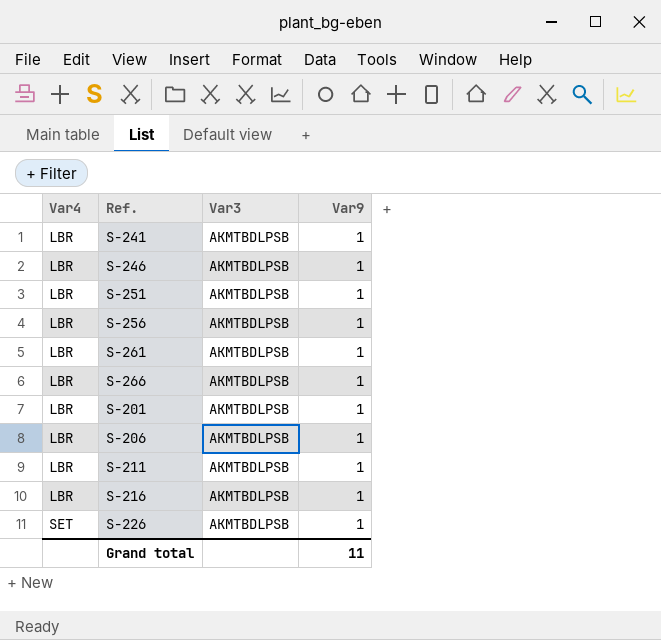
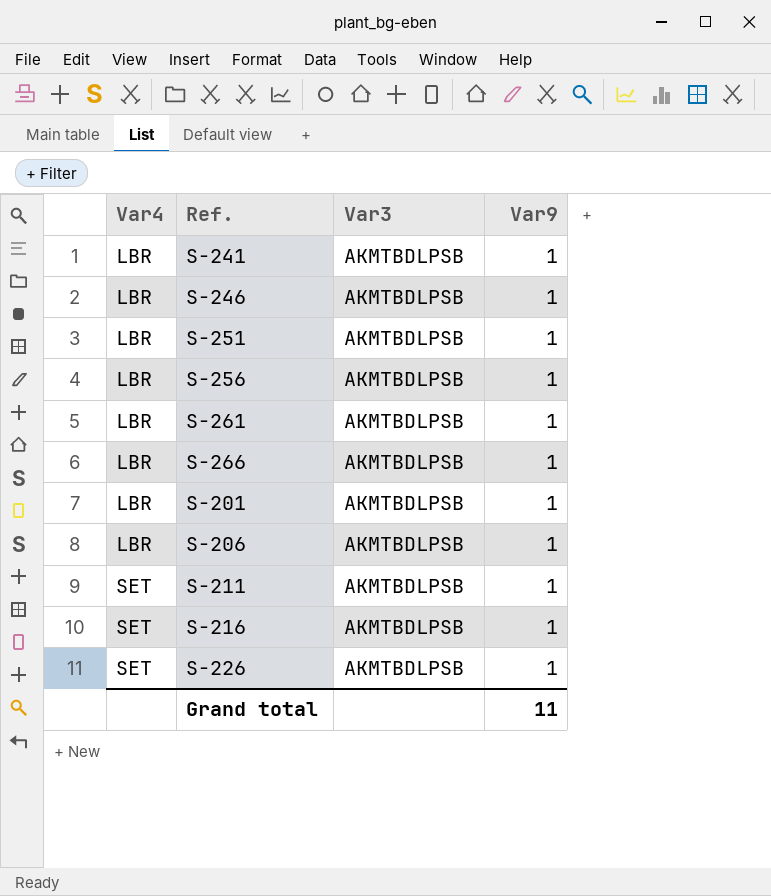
S-211 | Var4: LBR -> SET
S-216 | Var4: LBR -> SET

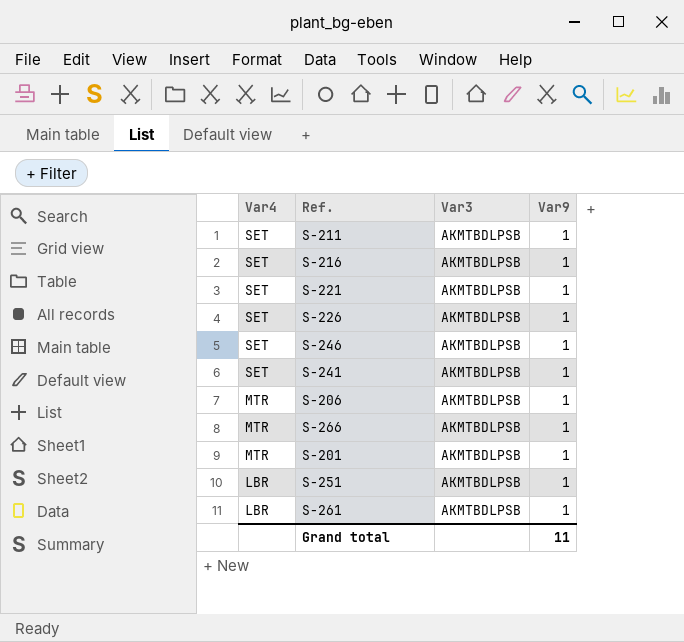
row order: Var4 ascending -> Var4 descending
row S-256: LBR | AKMTBDLPSB | 1 -> none
row S-221: none -> SET | AKMTBDLPSB | 1
S-246 | Var4: LBR -> SET
S-241 | Var4: LBR -> SET
S-206 | Var4: LBR -> MTR
S-266 | Var4: LBR -> MTR
S-201 | Var4: LBR -> MTR

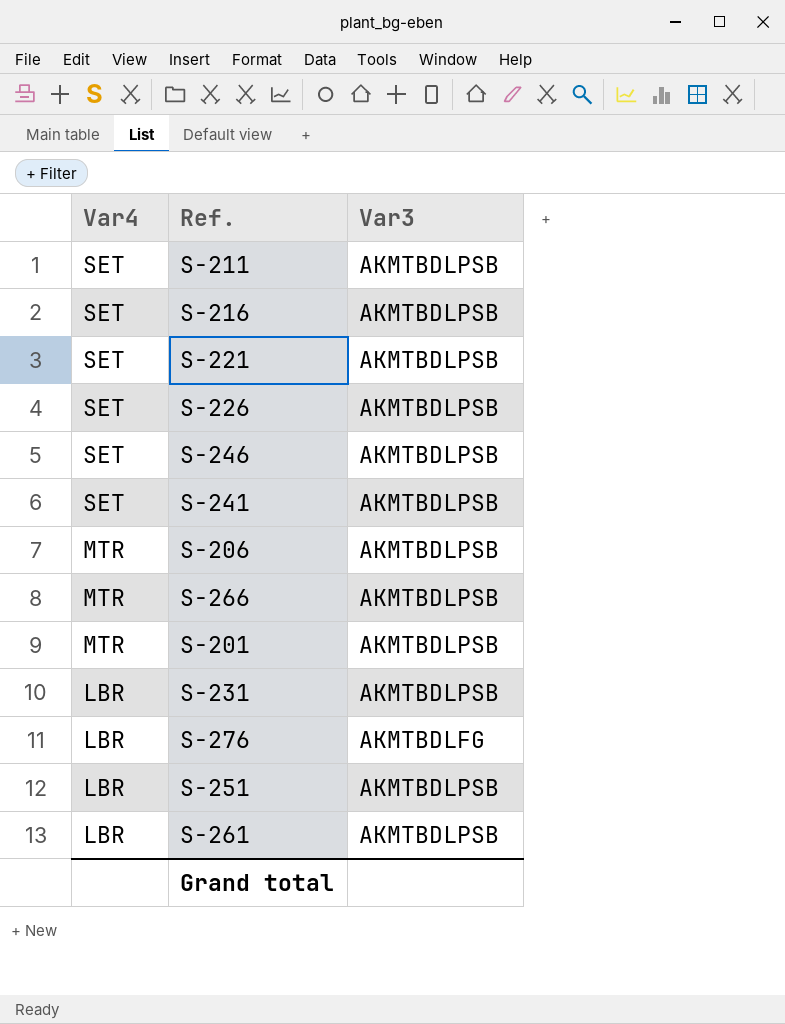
column Var9 | position: 4 -> none
row S-231: none -> LBR | AKMTBDLPSB
row S-276: none -> LBR | AKMTBDLFG

